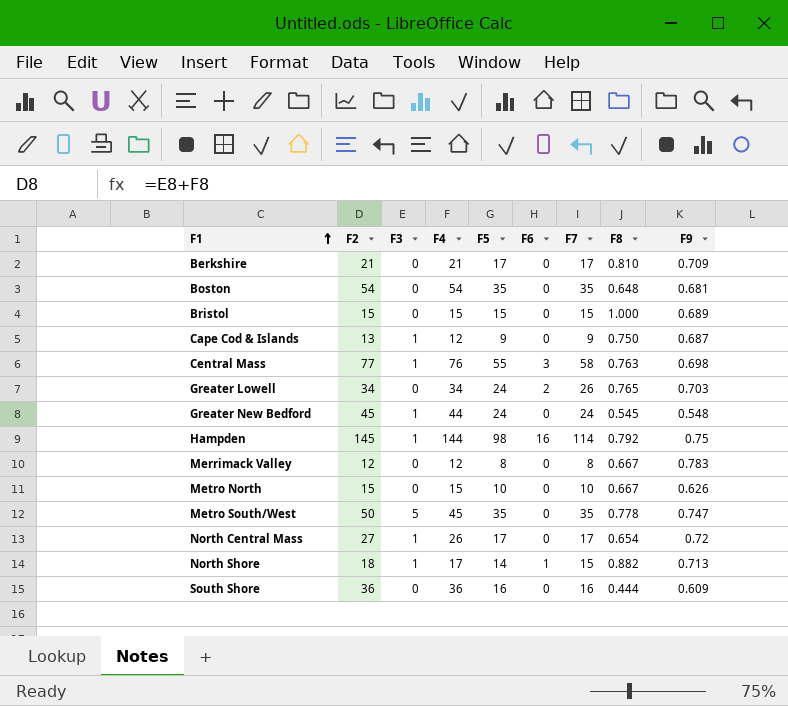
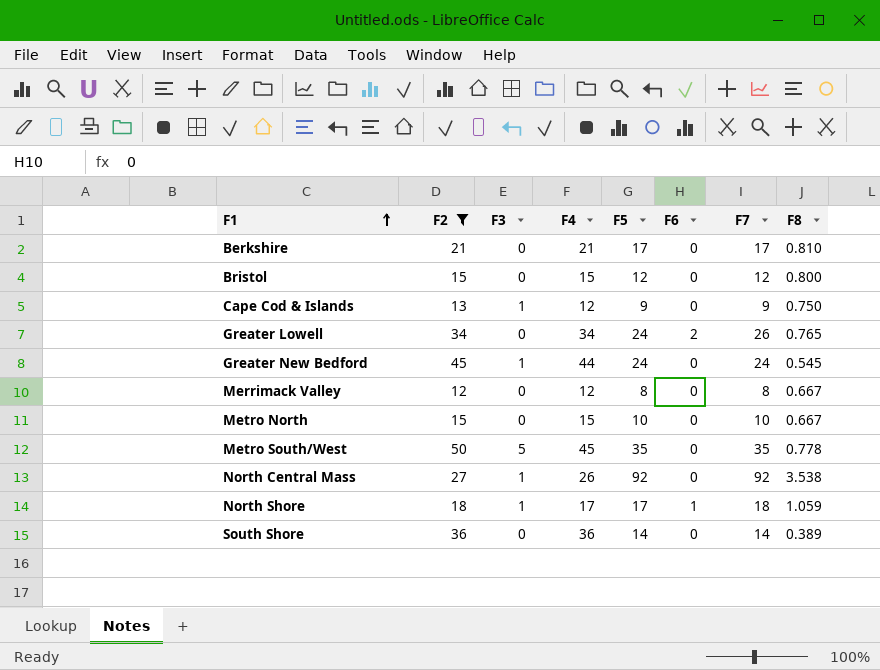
filter: none -> F2 <= 50
column F9 | position: 9 -> none
Bristol | F5: 15 -> 12
Bristol | F7: 15 -> 12
Bristol | F8: 1.000 -> 0.800
North Central Mass | F5: 17 -> 92
North Central Mass | F7: 17 -> 92
North Central Mass | F8: 0.654 -> 3.538
North Shore | F5: 14 -> 17
North Shore | F7: 15 -> 18
North Shore | F8: 0.882 -> 1.059
South Shore | F5: 16 -> 14
South Shore | F7: 16 -> 14
South Shore | F8: 0.444 -> 0.389

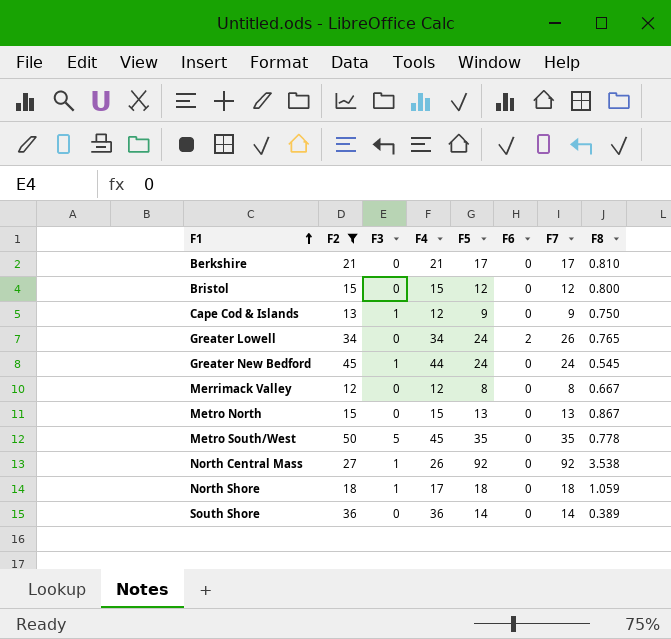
Metro North | F5: 10 -> 13
Metro North | F7: 10 -> 13
Metro North | F8: 0.667 -> 0.867
North Shore | F5: 17 -> 18
North Shore | F6: 1 -> 0

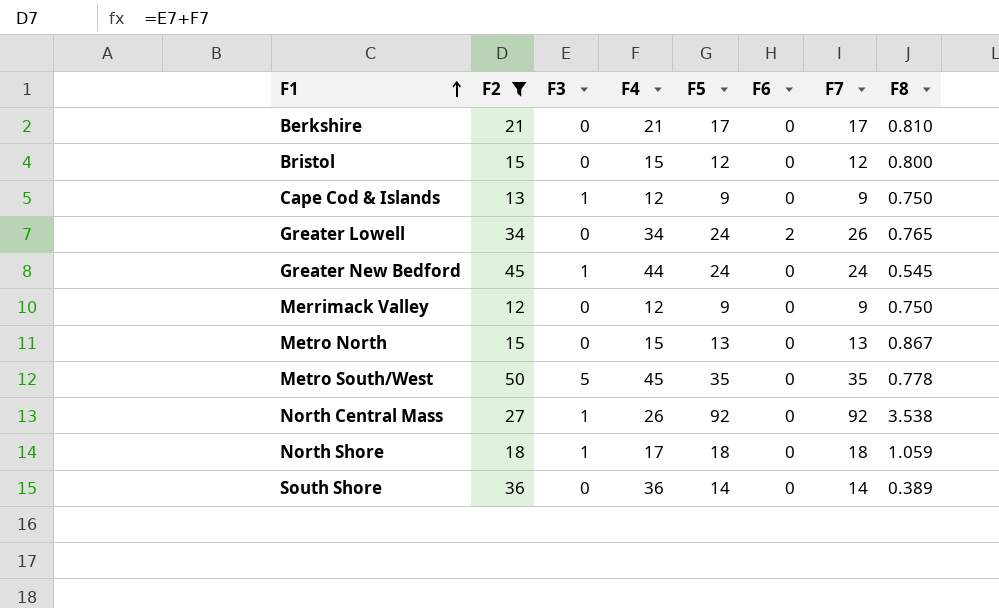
Merrimack Valley | F5: 8 -> 9
Merrimack Valley | F7: 8 -> 9
Merrimack Valley | F8: 0.667 -> 0.750

